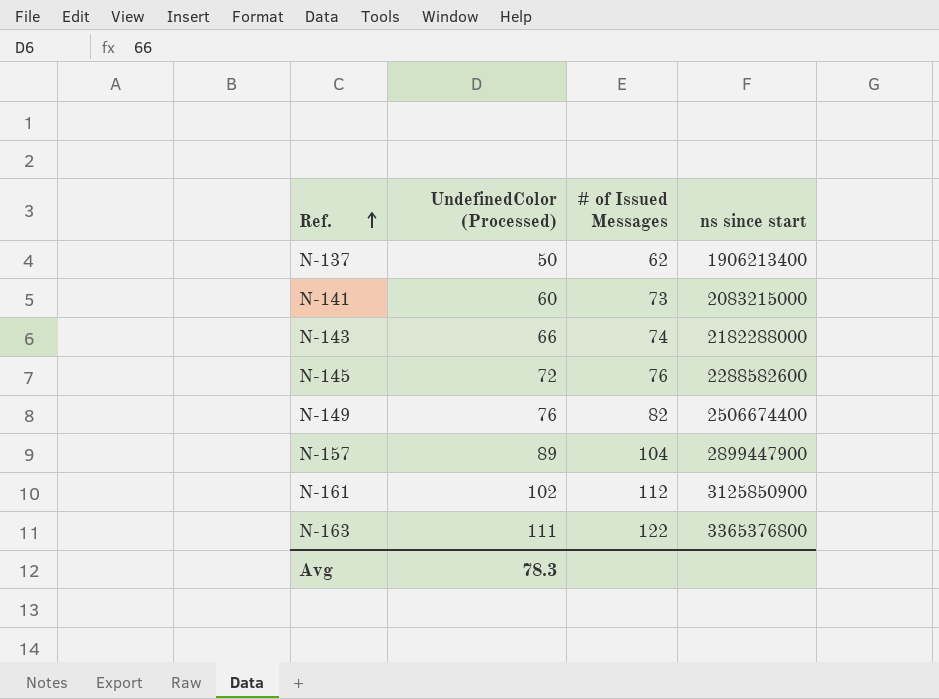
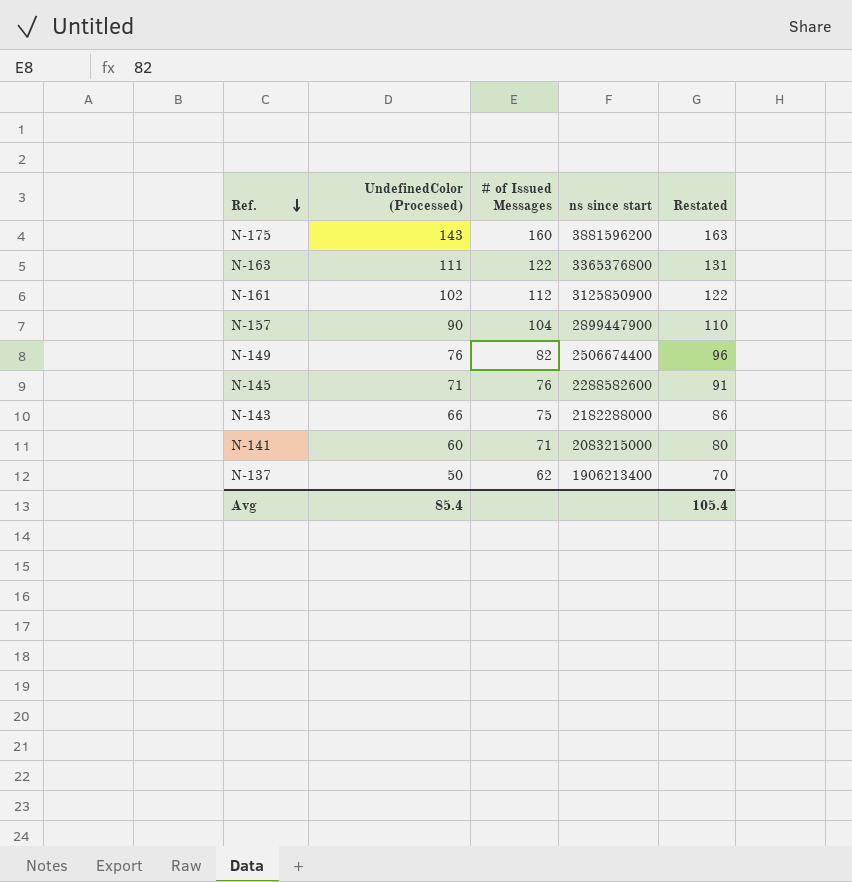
row order: Ref. ascending -> Ref. descending
column Restated | formula: none -> [UndefinedColor (Processed)] + 20
row N-175: none -> 143 | 160 | 3881596200 | 163
N-157 | UndefinedColor (Processed): 89 -> 90
N-145 | UndefinedColor (Processed): 72 -> 71
N-143 | # of Issued Messages: 74 -> 75
N-141 | # of Issued Messages: 73 -> 71
Avg | UndefinedColor (Processed): 78.3 -> 85.4

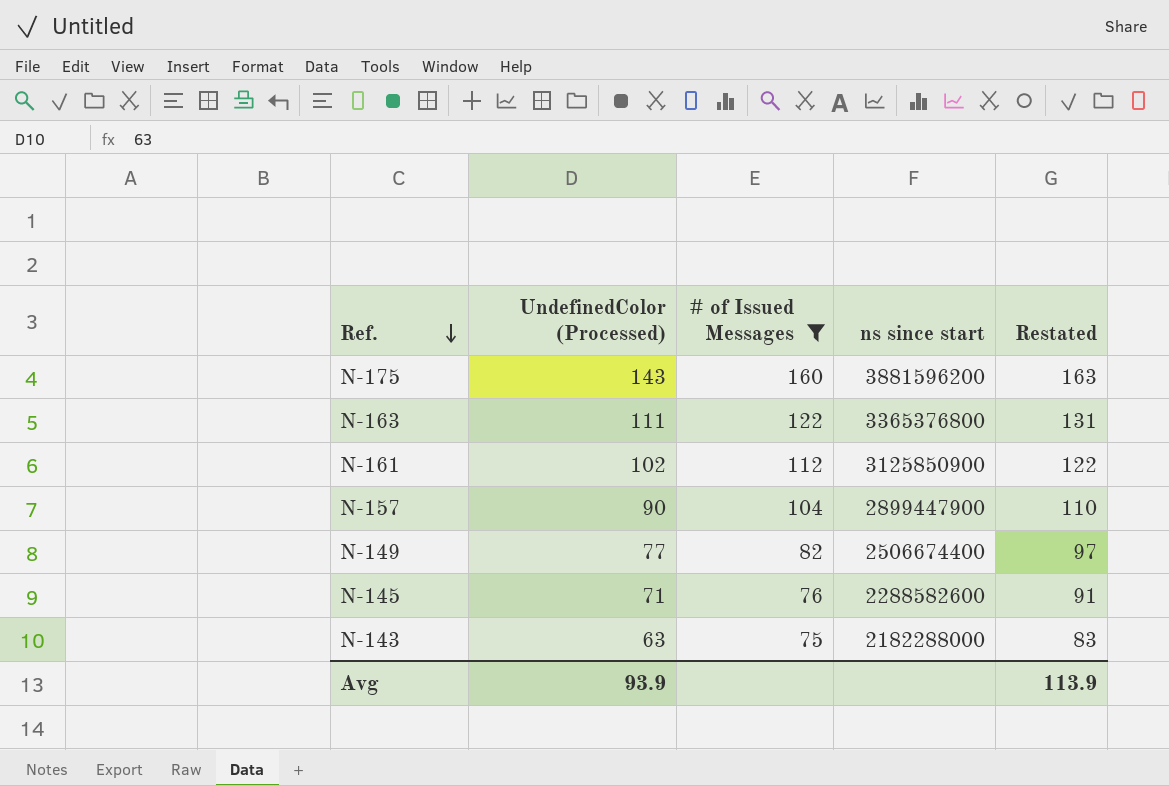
filter: none -> # of Issued Messages >= 75
N-149 | UndefinedColor (Processed): 76 -> 77
N-149 | Restated: 96 -> 97
N-143 | UndefinedColor (Processed): 66 -> 63
N-143 | Restated: 86 -> 83
Avg | UndefinedColor (Processed): 85.4 -> 93.9
Avg | Restated: 105.4 -> 113.9

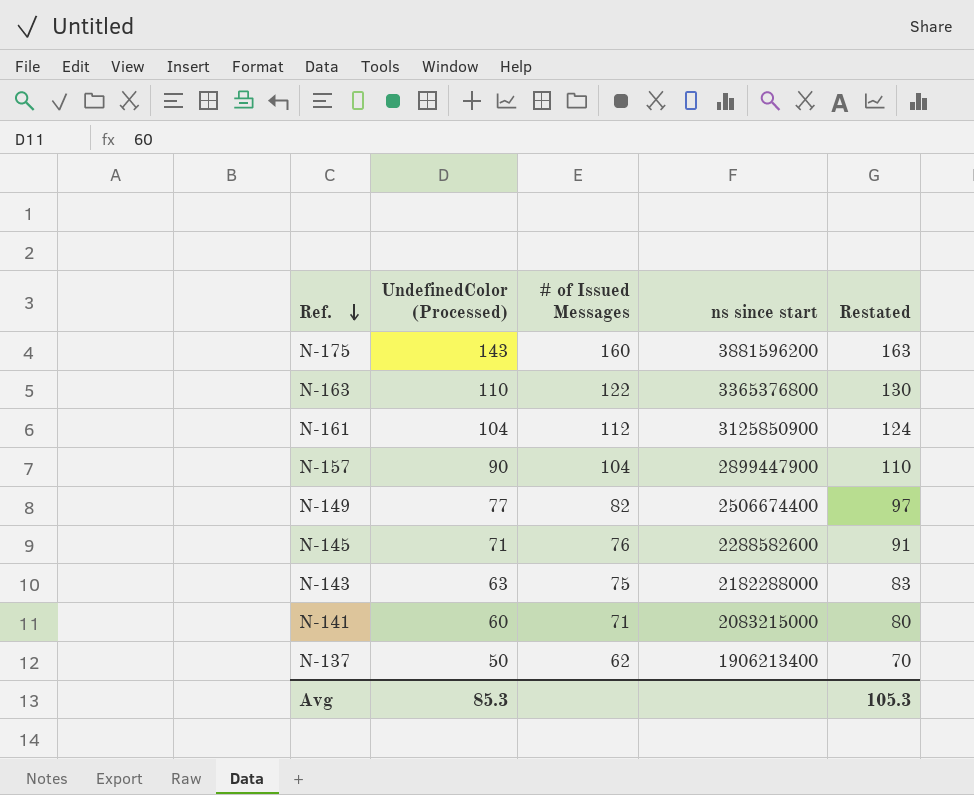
filter: # of Issued Messages >= 75 -> none
N-163 | UndefinedColor (Processed): 111 -> 110
N-163 | Restated: 131 -> 130
N-161 | UndefinedColor (Processed): 102 -> 104
N-161 | Restated: 122 -> 124
Avg | UndefinedColor (Processed): 93.9 -> 85.3
Avg | Restated: 113.9 -> 105.3

